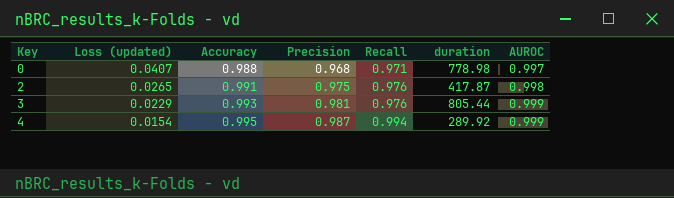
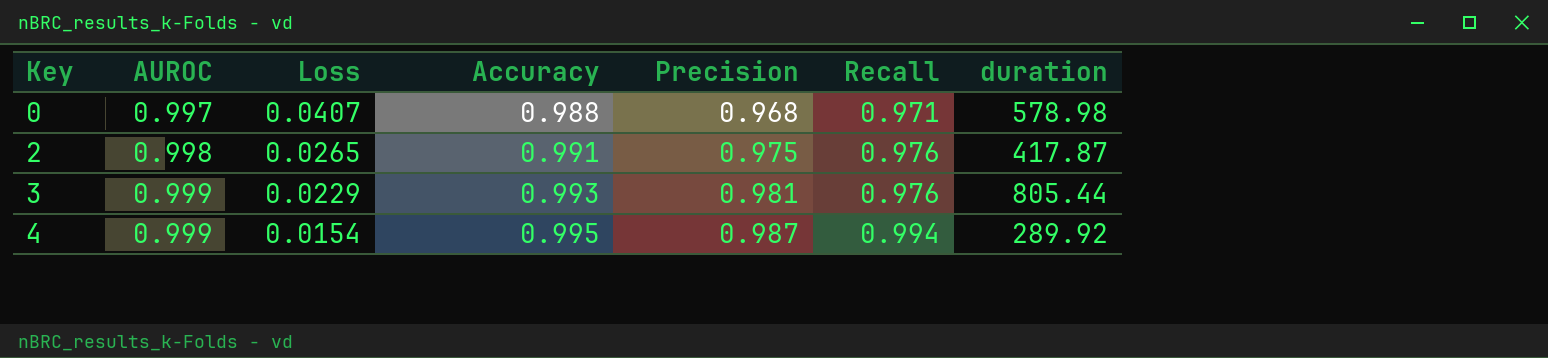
column AUROC | position: 7 -> 2
column name: Loss (updated) -> Loss
0 | duration: 778.98 -> 578.98

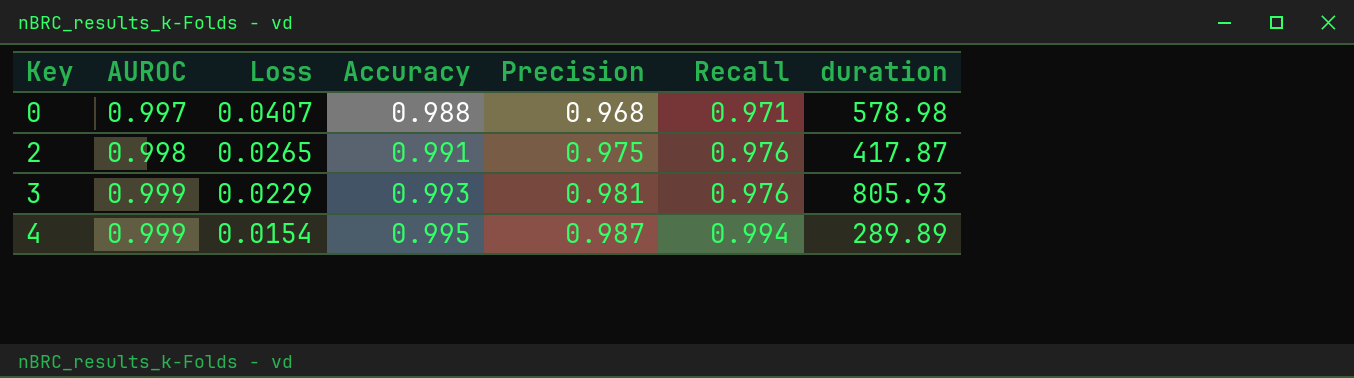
3 | duration: 805.44 -> 805.93
4 | duration: 289.92 -> 289.89

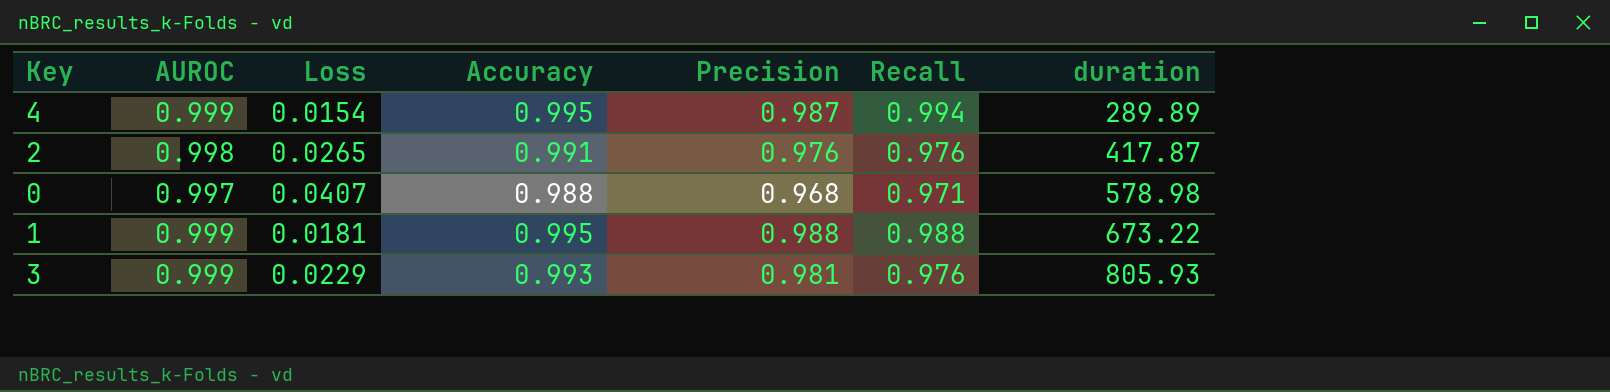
row order: Key ascending -> duration ascending
2 | Precision: 0.975 -> 0.976
row 1: none -> 0.999 | 0.0181 | 0.995 | 0.988 | 0.988 | 673.22

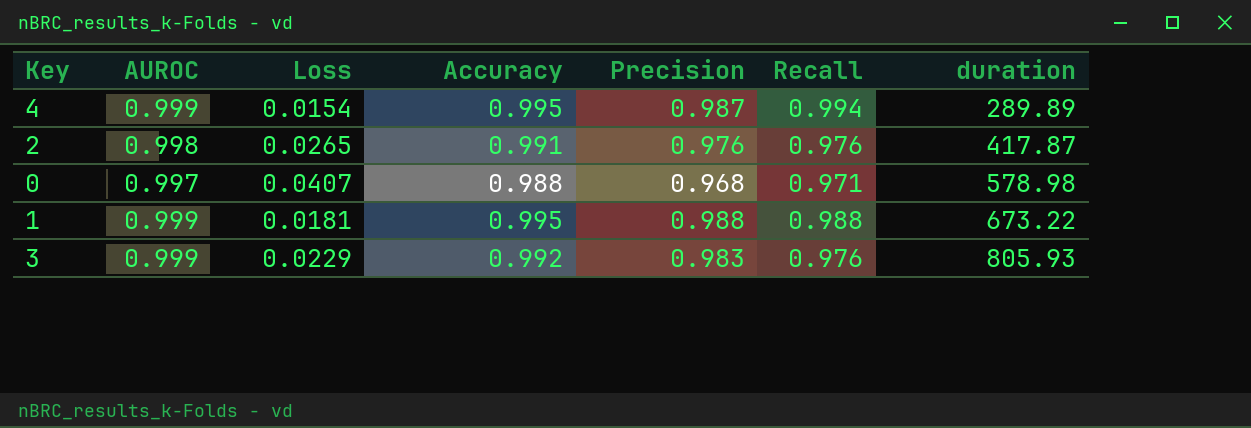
3 | Accuracy: 0.993 -> 0.992
3 | Precision: 0.981 -> 0.983

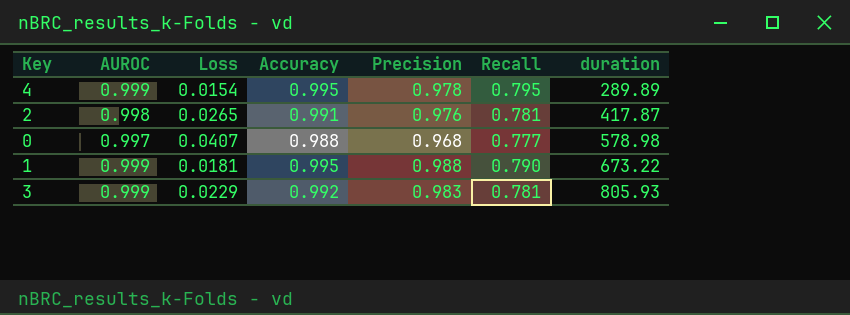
4 | Precision: 0.987 -> 0.978
4 | Recall: 0.994 -> 0.795
2 | Recall: 0.976 -> 0.781
0 | Recall: 0.971 -> 0.777
1 | Recall: 0.988 -> 0.790
3 | Recall: 0.976 -> 0.781

